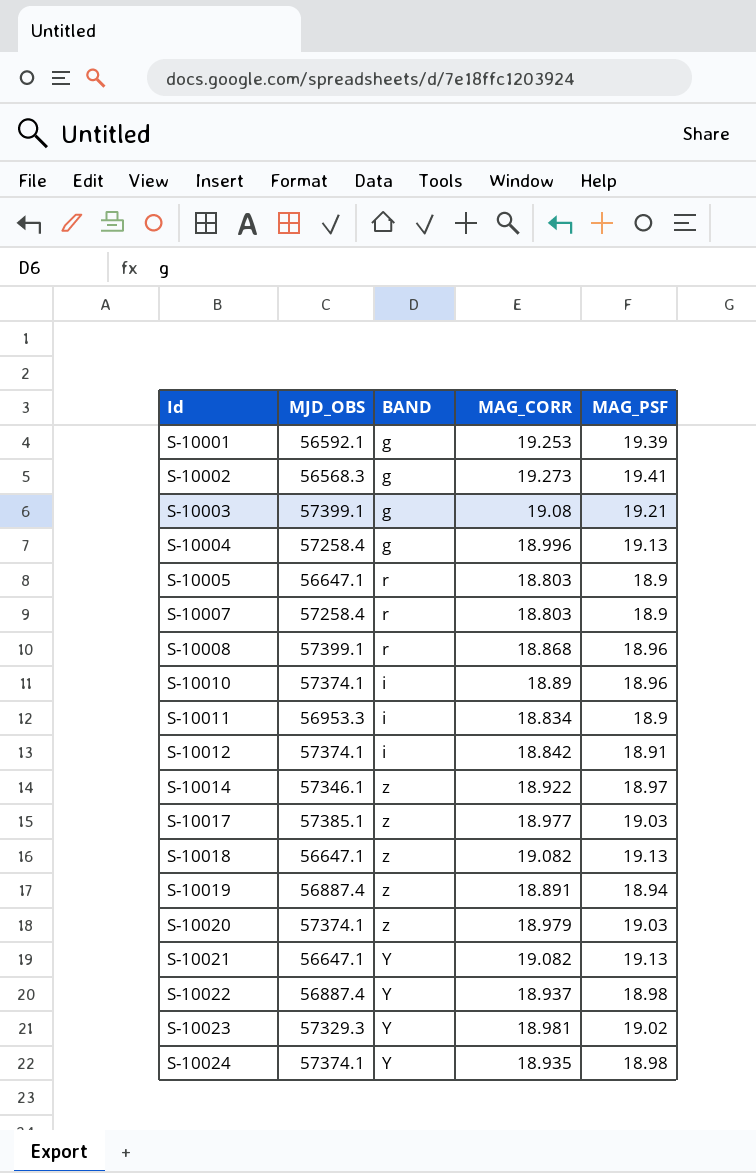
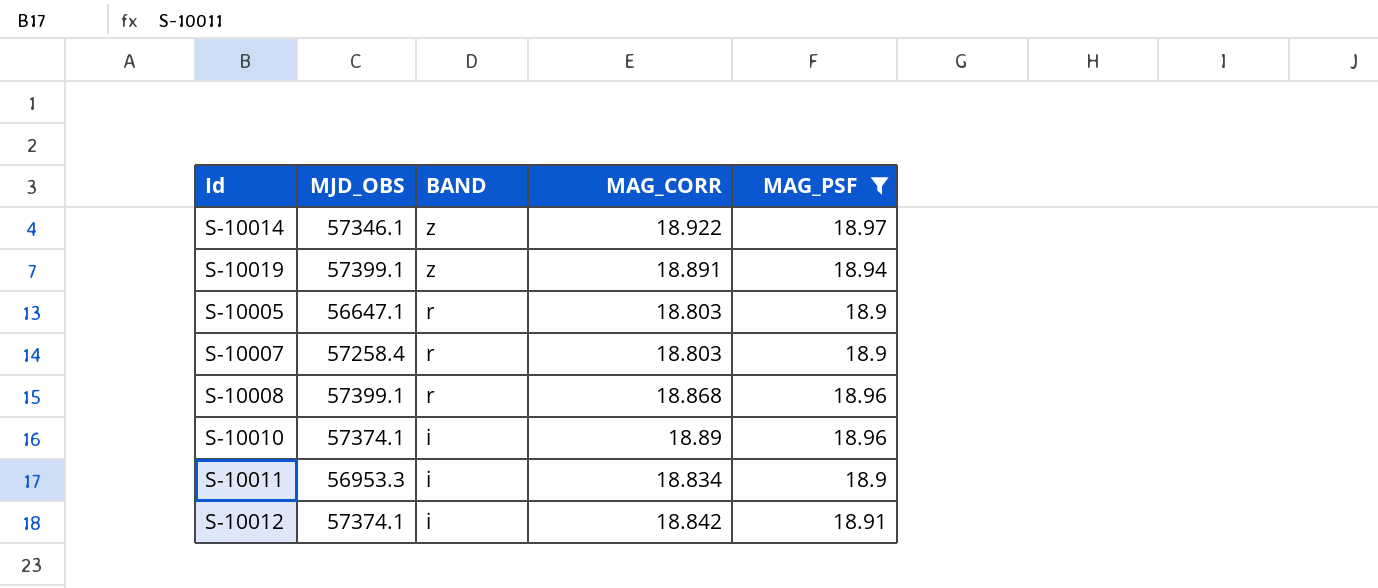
filter: none -> MAG_PSF <= 18.97
row order: Id ascending -> BAND descending
S-10019 | MJD_OBS: 56887.4 -> 57399.1

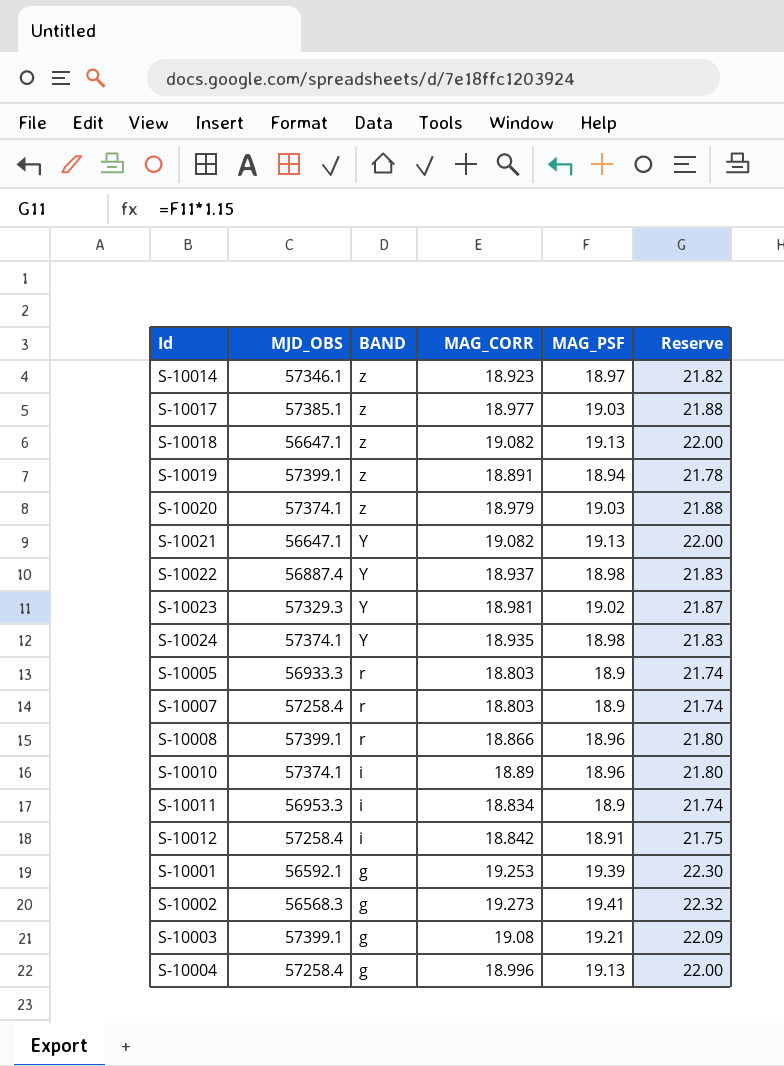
filter: MAG_PSF <= 18.97 -> none
column Reserve | formula: none -> [MAG_PSF] * 1.15
S-10014 | MAG_CORR: 18.922 -> 18.923
S-10005 | MJD_OBS: 56647.1 -> 56933.3
S-10008 | MAG_CORR: 18.868 -> 18.866
S-10012 | MJD_OBS: 57374.1 -> 57258.4

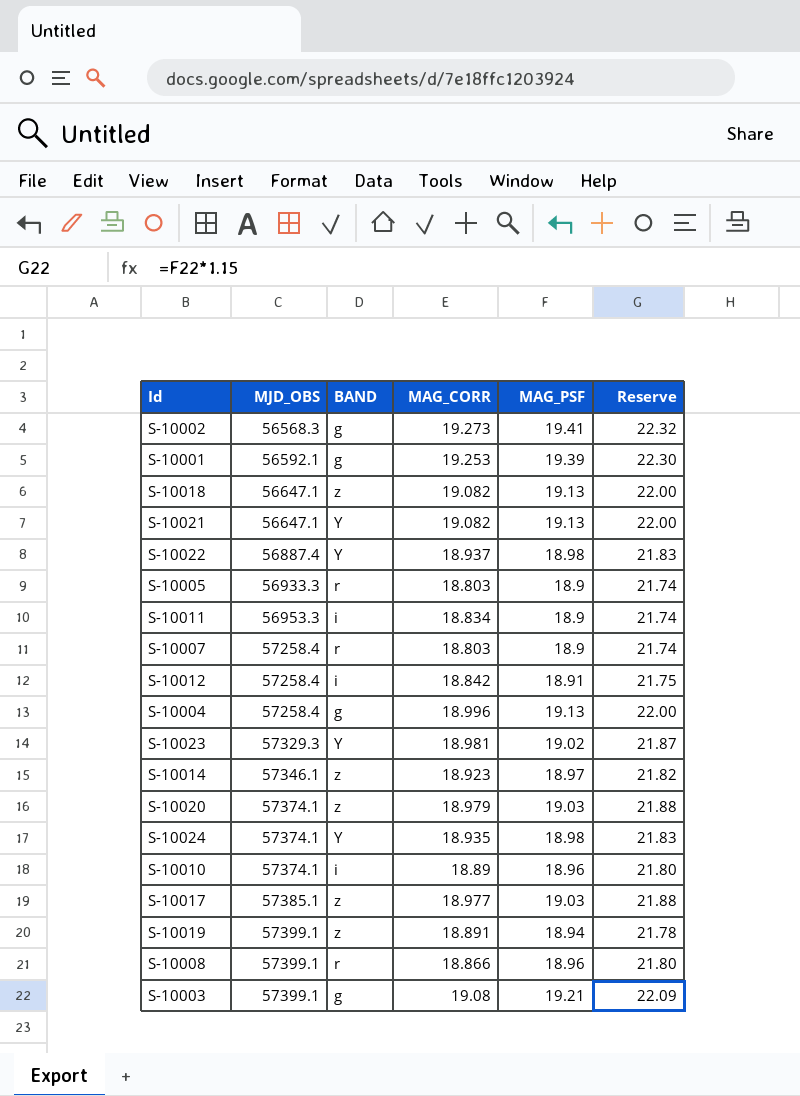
row order: BAND descending -> MJD_OBS ascending

